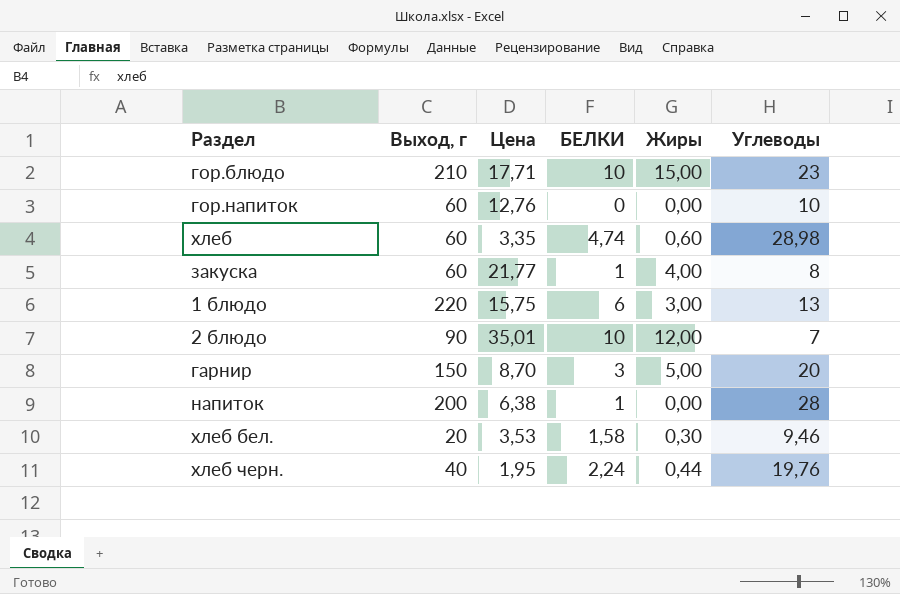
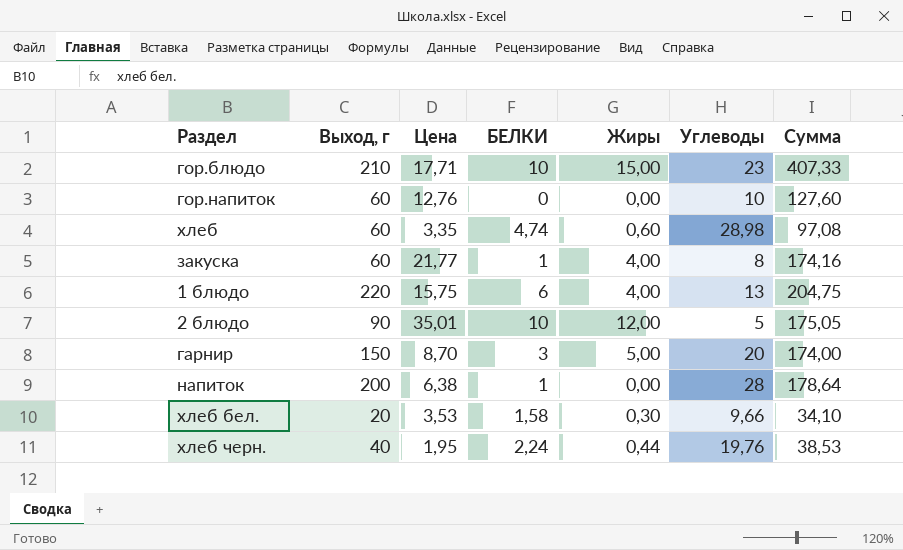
column Сумма | formula: none -> [Цена] * [Углеводы]
1 блюдо | Жиры: 3,00 -> 4,00
2 блюдо | Углеводы: 7 -> 5
хлеб бел. | Углеводы: 9,46 -> 9,66

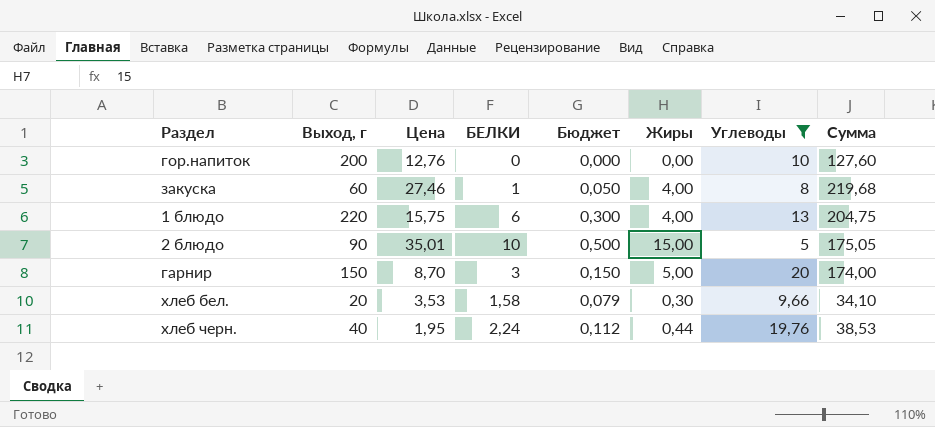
filter: none -> Углеводы <= 20
column Бюджет | formula: none -> [БЕЛКИ] * 0,05
гор.напиток | Выход, г: 60 -> 200
закуска | Цена: 21,77 -> 27,46
закуска | Сумма: 174,16 -> 219,68
2 блюдо | Жиры: 12,00 -> 15,00

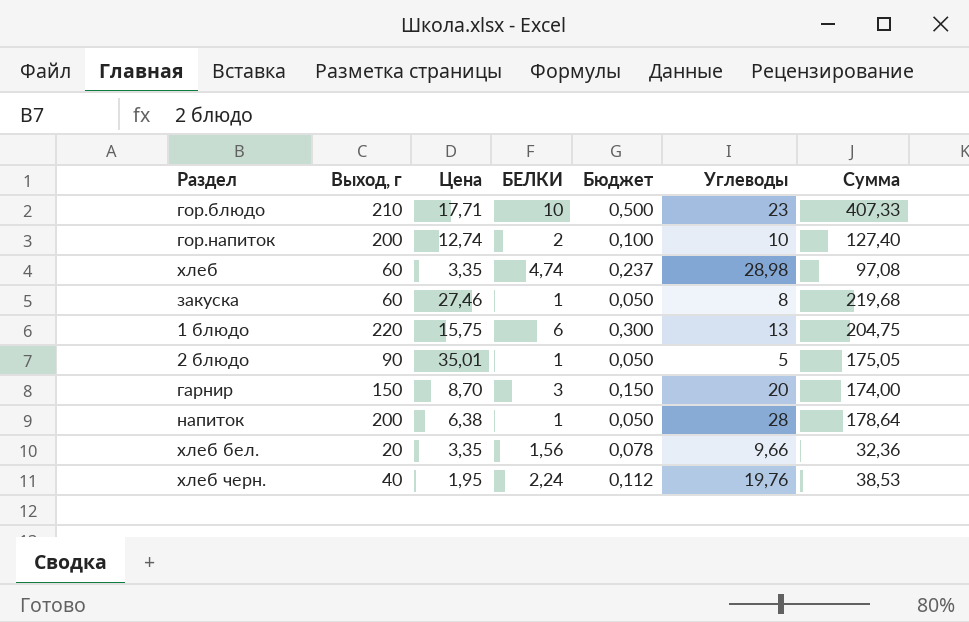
filter: Углеводы <= 20 -> none
column Жиры | position: 6 -> none
гор.напиток | Цена: 12,76 -> 12,74
гор.напиток | БЕЛКИ: 0 -> 2
гор.напиток | Бюджет: 0,000 -> 0,100
гор.напиток | Сумма: 127,60 -> 127,40
2 блюдо | БЕЛКИ: 10 -> 1
2 блюдо | Бюджет: 0,500 -> 0,050
хлеб бел. | Цена: 3,53 -> 3,35
хлеб бел. | БЕЛКИ: 1,58 -> 1,56
хлеб бел. | Бюджет: 0,079 -> 0,078
хлеб бел. | Сумма: 34,10 -> 32,36

